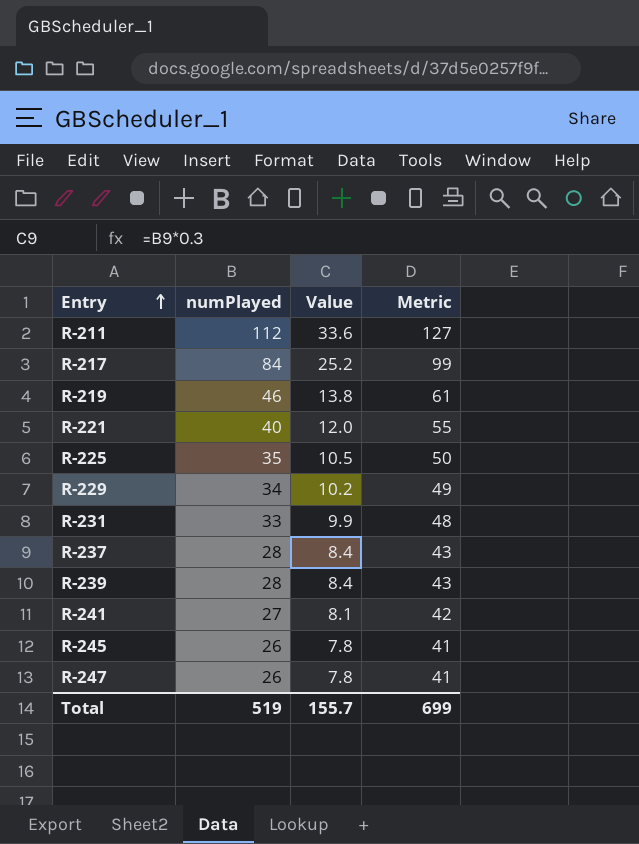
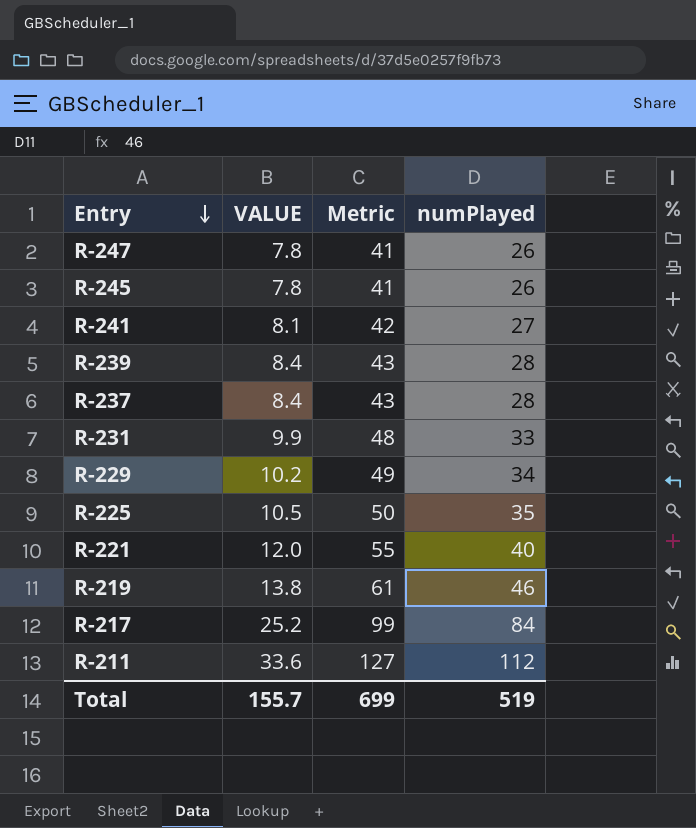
row order: Entry ascending -> Entry descending
column name: Value -> VALUE
column numPlayed | position: 2 -> 4

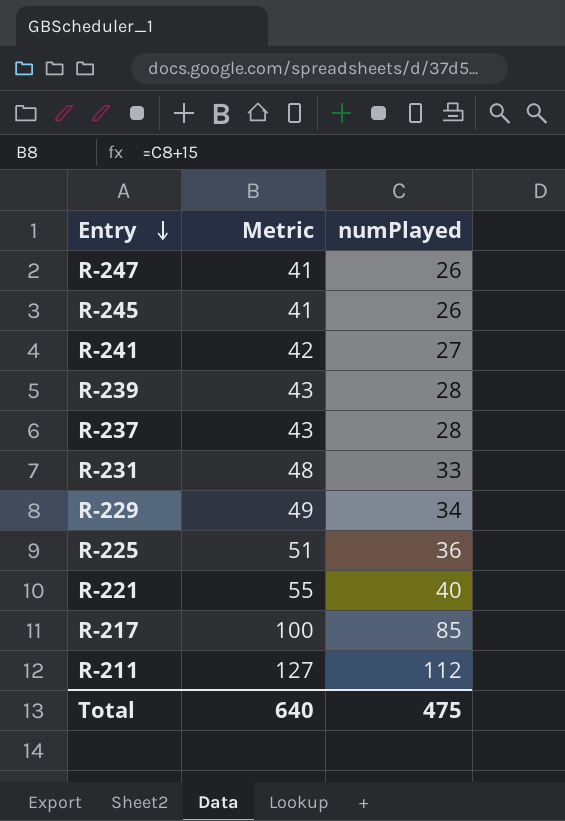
column VALUE | formula: [numPlayed] * 0.3 -> none
row R-219: 13.8 | 61 | 46 -> none
R-225 | Metric: 50 -> 51
R-225 | numPlayed: 35 -> 36
R-217 | Metric: 99 -> 100
R-217 | numPlayed: 84 -> 85
Total | Metric: 699 -> 640
Total | numPlayed: 519 -> 475

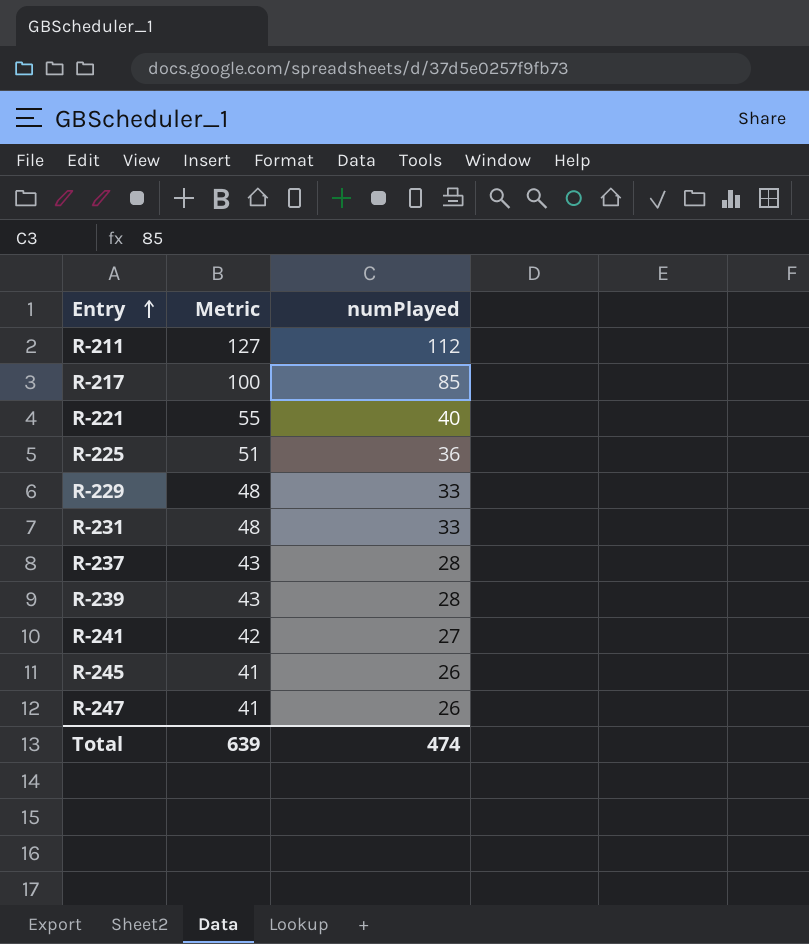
row order: Entry descending -> Entry ascending
R-229 | Metric: 49 -> 48
R-229 | numPlayed: 34 -> 33
Total | Metric: 640 -> 639
Total | numPlayed: 475 -> 474

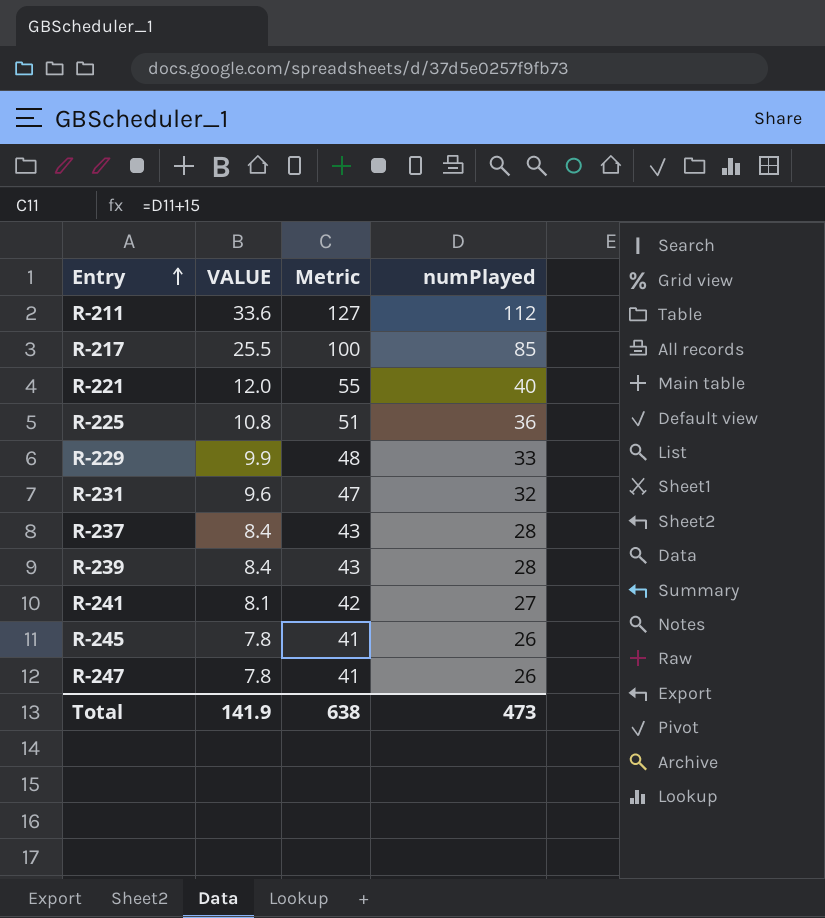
column VALUE | formula: none -> [numPlayed] * 0.3
R-231 | Metric: 48 -> 47
R-231 | numPlayed: 33 -> 32
Total | Metric: 639 -> 638
Total | numPlayed: 474 -> 473

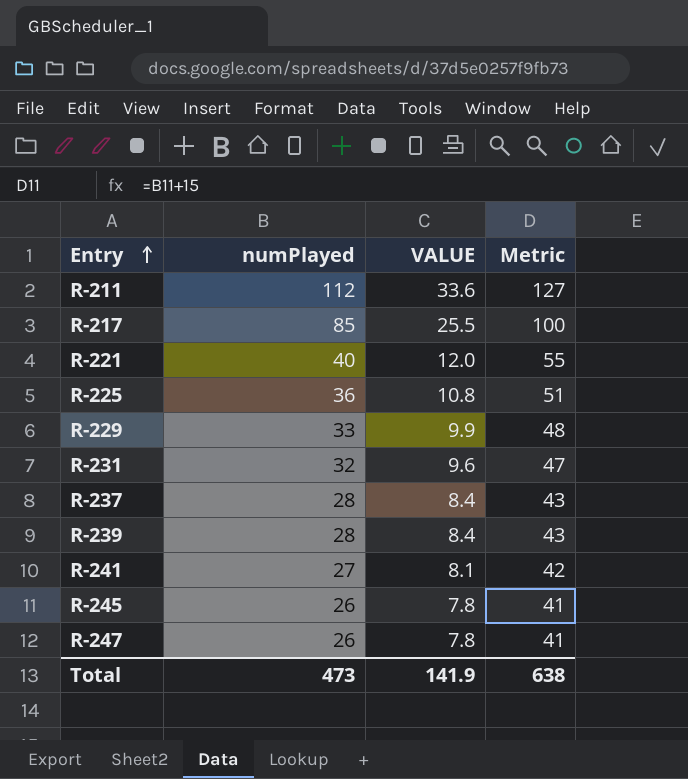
column numPlayed | position: 4 -> 2

